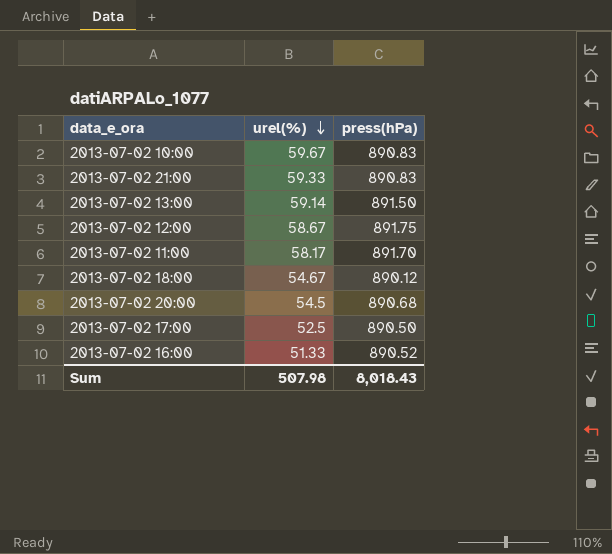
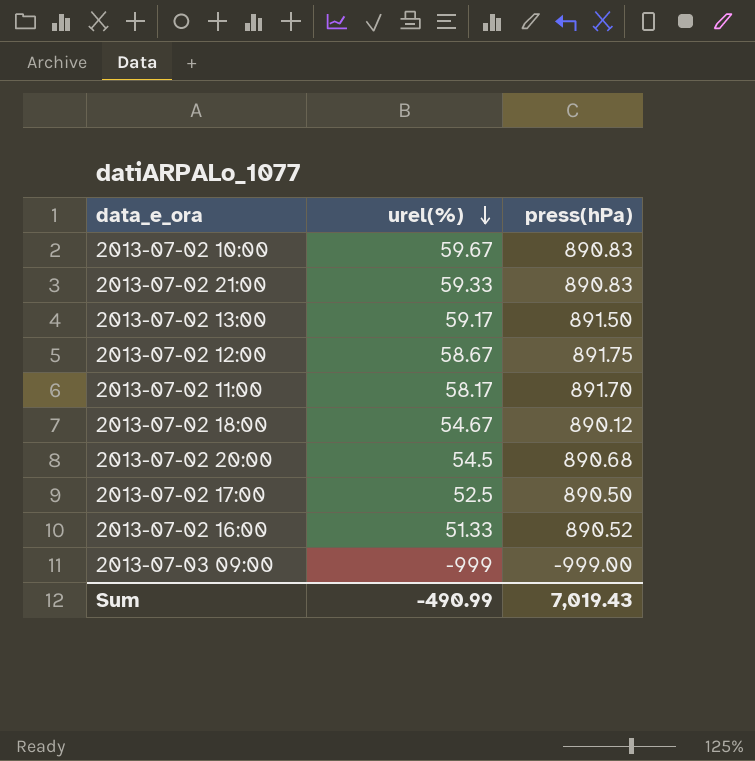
2013-07-02 13:00 | urel(%): 59.14 -> 59.17
row 2013-07-03 09:00: none -> -999 | -999.00
Sum | urel(%): 507.98 -> -490.99
Sum | press(hPa): 8,018.43 -> 7,019.43

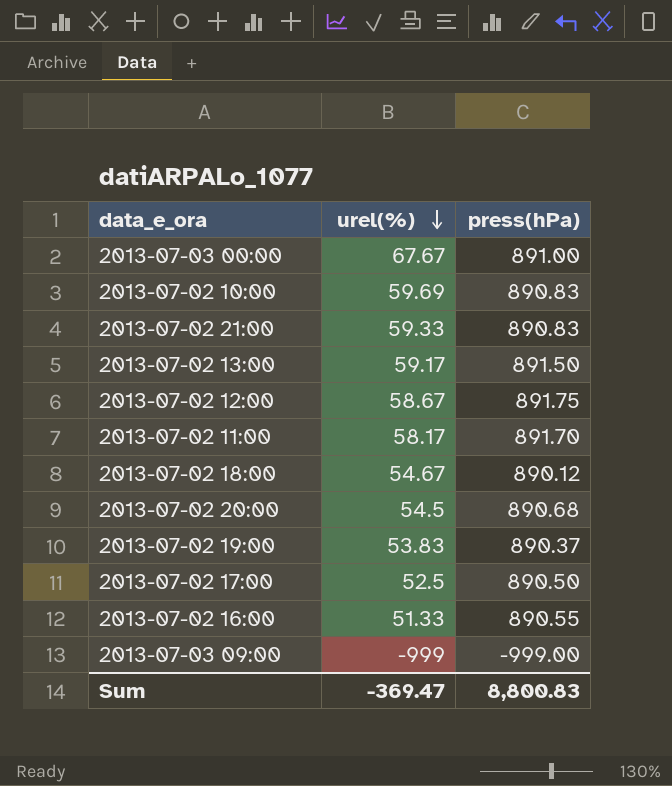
row 2013-07-03 00:00: none -> 67.67 | 891.00
2013-07-02 10:00 | urel(%): 59.67 -> 59.69
row 2013-07-02 19:00: none -> 53.83 | 890.37
2013-07-02 16:00 | press(hPa): 890.52 -> 890.55
Sum | urel(%): -490.99 -> -369.47
Sum | press(hPa): 7,019.43 -> 8,800.83

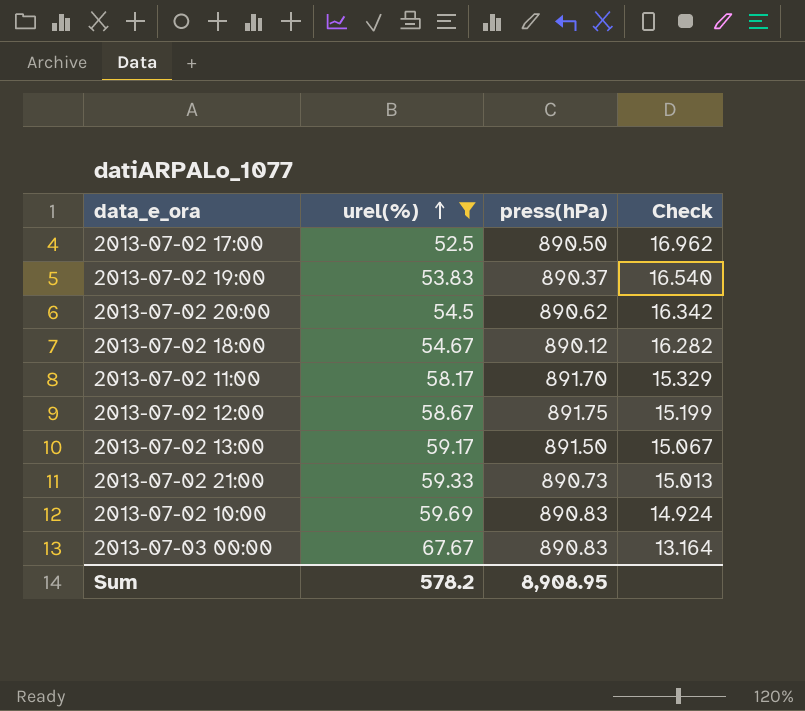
filter: none -> urel(%) >= 52.5
row order: urel(%) descending -> urel(%) ascending
column Check | formula: none -> [press(hPa)] / [urel(%)]
2013-07-02 20:00 | press(hPa): 890.68 -> 890.62
2013-07-02 21:00 | press(hPa): 890.83 -> 890.73
2013-07-03 00:00 | press(hPa): 891.00 -> 890.83
Sum | urel(%): -369.47 -> 578.2
Sum | press(hPa): 8,800.83 -> 8,908.95

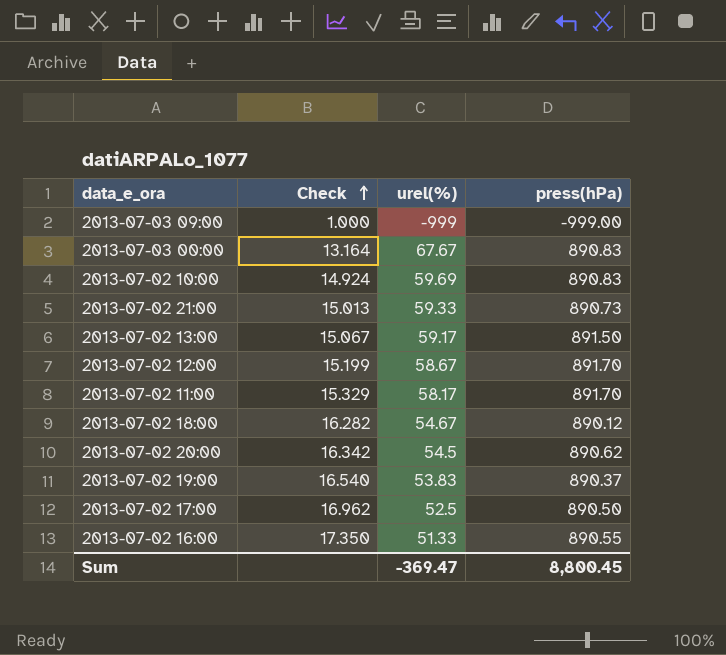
filter: urel(%) >= 52.5 -> none
row order: urel(%) ascending -> Check ascending
column Check | position: 4 -> 2
2013-07-02 12:00 | press(hPa): 891.75 -> 891.70
Sum | urel(%): 578.2 -> -369.47
Sum | press(hPa): 8,908.95 -> 8,800.45

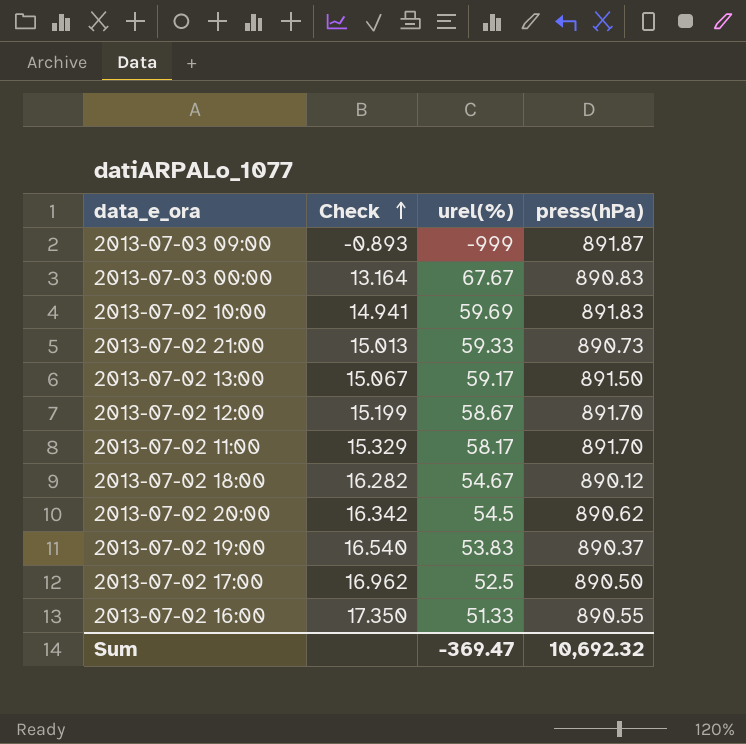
2013-07-03 09:00 | Check: 1.000 -> -0.893
2013-07-03 09:00 | press(hPa): -999.00 -> 891.87
2013-07-02 10:00 | Check: 14.924 -> 14.941
2013-07-02 10:00 | press(hPa): 890.83 -> 891.83
Sum | press(hPa): 8,800.45 -> 10,692.32

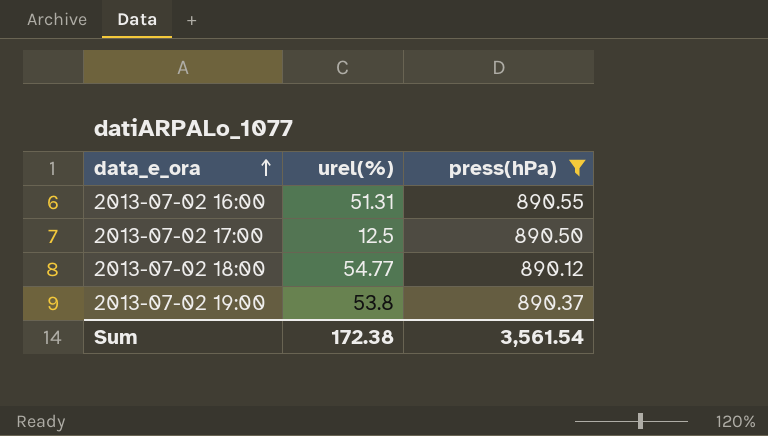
filter: none -> press(hPa) <= 890.55
row order: Check ascending -> data_e_ora ascending
column Check | formula: [press(hPa)] / [urel(%)] -> none
2013-07-02 16:00 | urel(%): 51.33 -> 51.31
2013-07-02 17:00 | urel(%): 52.5 -> 12.5
2013-07-02 18:00 | urel(%): 54.67 -> 54.77
2013-07-02 19:00 | urel(%): 53.83 -> 53.8
Sum | urel(%): -369.47 -> 172.38
Sum | press(hPa): 10,692.32 -> 3,561.54

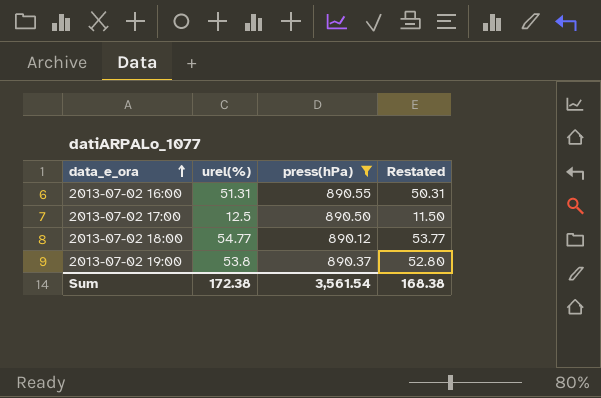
column Restated | formula: none -> [urel(%)] - 1

